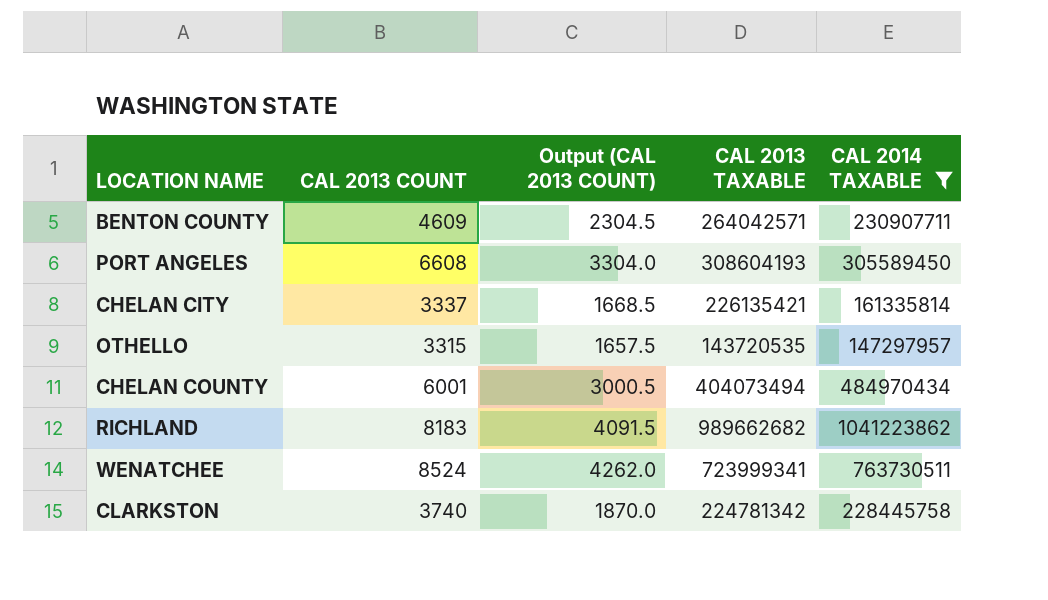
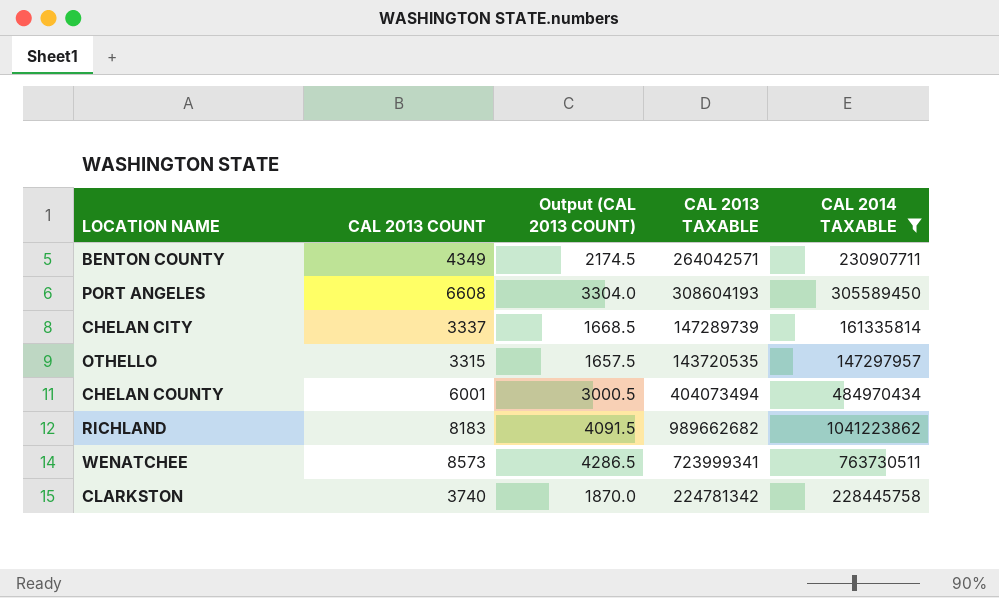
BENTON COUNTY | CAL 2013 COUNT: 4609 -> 4349
BENTON COUNTY | Output (CAL 2013 COUNT): 2304.5 -> 2174.5
CHELAN CITY | CAL 2013 TAXABLE: 226135421 -> 147289739
WENATCHEE | CAL 2013 COUNT: 8524 -> 8573
WENATCHEE | Output (CAL 2013 COUNT): 4262.0 -> 4286.5

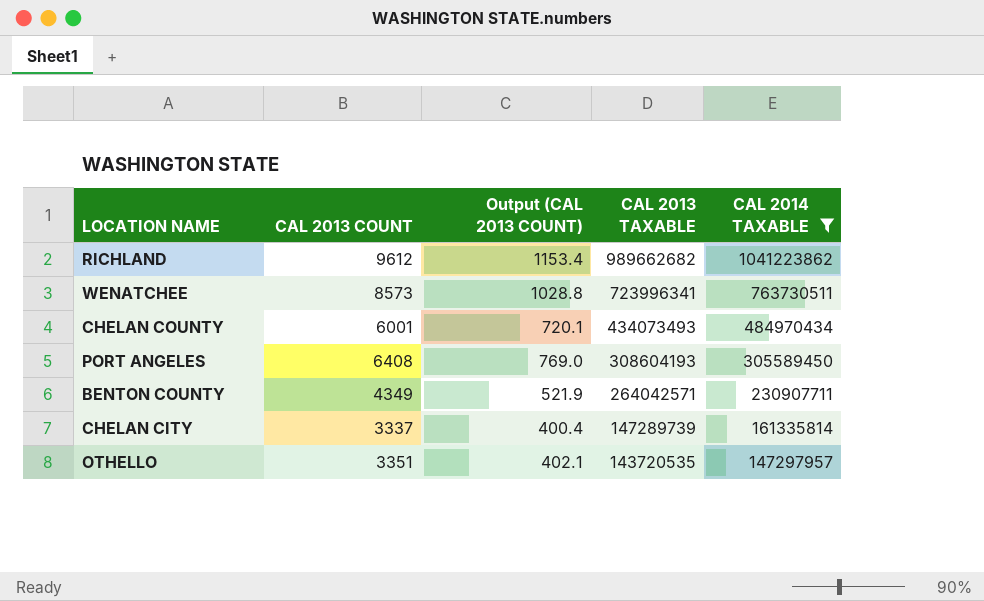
row order: none -> CAL 2013 TAXABLE descending
column Output (CAL 2013 COUNT) | formula: [CAL 2013 COUNT] * 0.5 -> [CAL 2013 COUNT] * 0.12
row CLARKSTON: 3740 | 1870.0 | 224781342 | 228445758 -> none
RICHLAND | CAL 2013 COUNT: 8183 -> 9612
WENATCHEE | CAL 2013 TAXABLE: 723999341 -> 723996341
CHELAN COUNTY | CAL 2013 TAXABLE: 404073494 -> 434073493
PORT ANGELES | CAL 2013 COUNT: 6608 -> 6408
OTHELLO | CAL 2013 COUNT: 3315 -> 3351

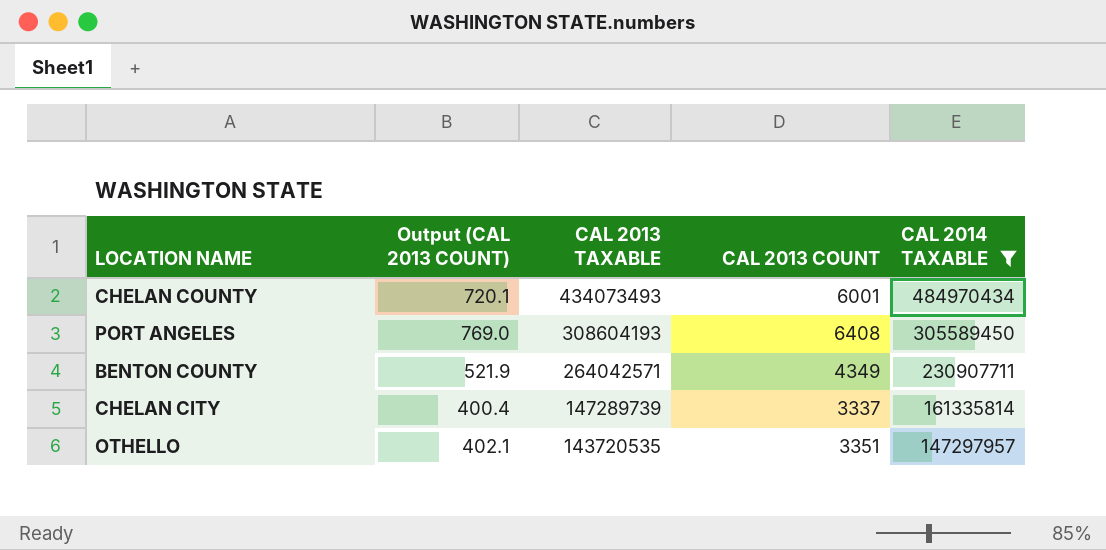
column CAL 2013 COUNT | position: 2 -> 4
row RICHLAND: 9612 | 1153.4 | 989662682 | 1041223862 -> none
row WENATCHEE: 8573 | 1028.8 | 723996341 | 763730511 -> none

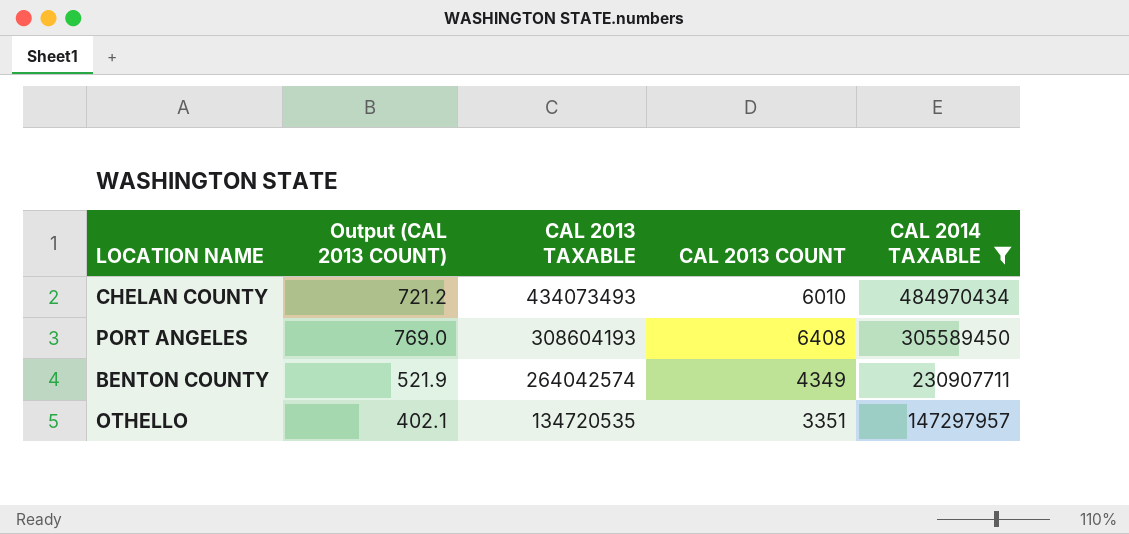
row CHELAN CITY: 400.4 | 147289739 | 3337 | 161335814 -> none
CHELAN COUNTY | Output (CAL 2013 COUNT): 720.1 -> 721.2
CHELAN COUNTY | CAL 2013 COUNT: 6001 -> 6010
BENTON COUNTY | CAL 2013 TAXABLE: 264042571 -> 264042574
OTHELLO | CAL 2013 TAXABLE: 143720535 -> 134720535

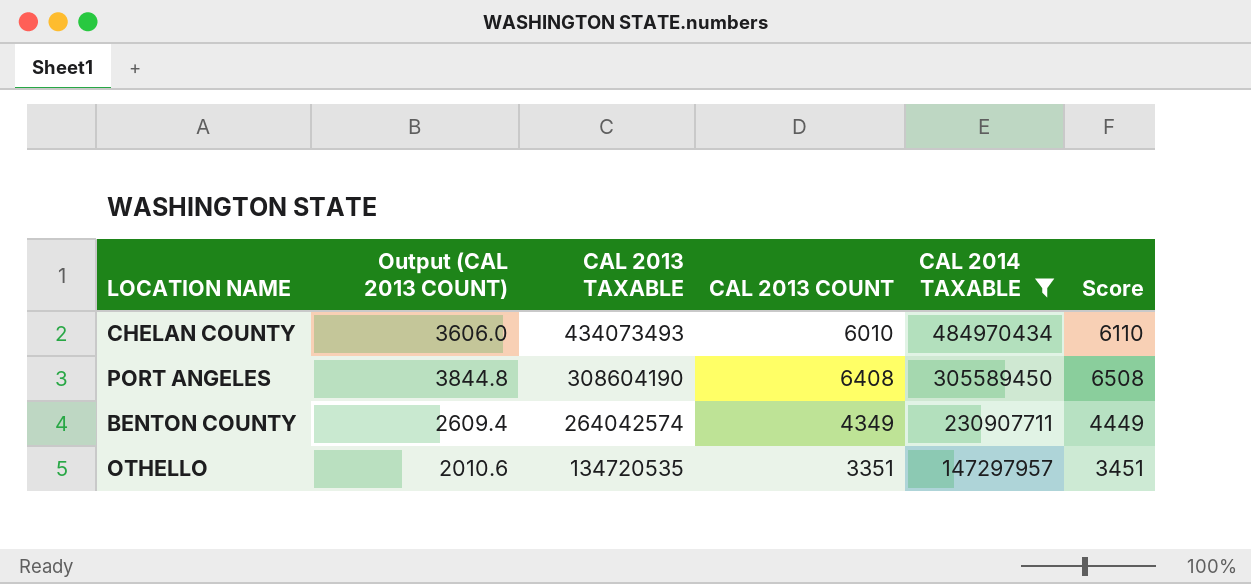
column Output (CAL 2013 COUNT) | formula: [CAL 2013 COUNT] * 0.12 -> [CAL 2013 COUNT] * 0.6
column Score | formula: none -> [CAL 2013 COUNT] + 100
PORT ANGELES | CAL 2013 TAXABLE: 308604193 -> 308604190

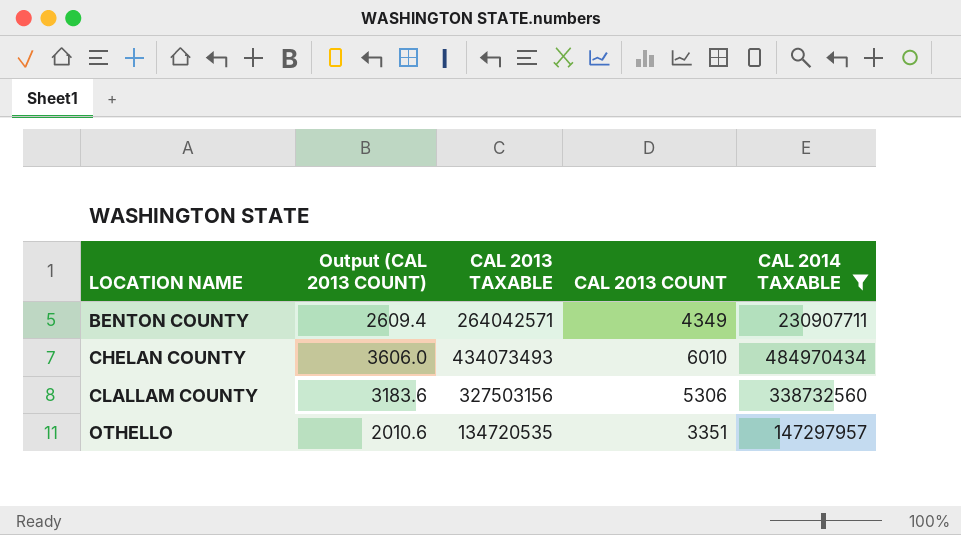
row order: CAL 2013 TAXABLE descending -> LOCATION NAME ascending
column Score | formula: [CAL 2013 COUNT] + 100 -> none
row PORT ANGELES: 3844.8 | 308604190 | 6408 | 305589450 | 6508 -> none
BENTON COUNTY | CAL 2013 TAXABLE: 264042574 -> 264042571
row CLALLAM COUNTY: none -> 3183.6 | 327503156 | 5306 | 338732560

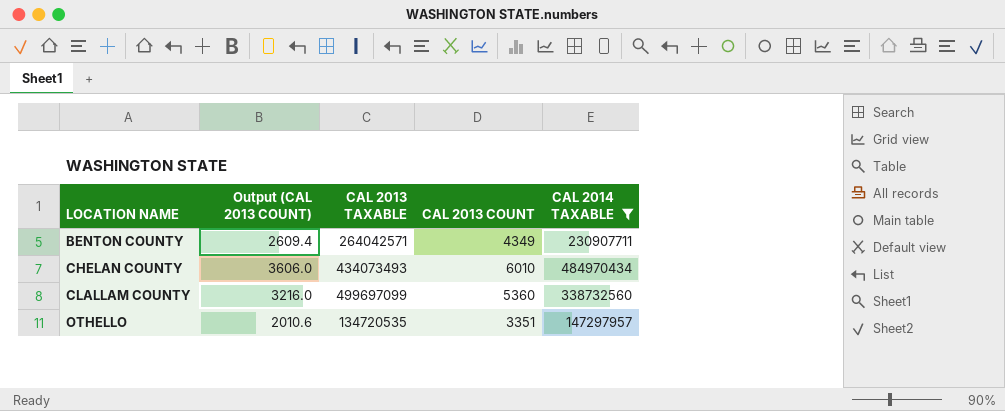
CLALLAM COUNTY | Output (CAL 2013 COUNT): 3183.6 -> 3216.0
CLALLAM COUNTY | CAL 2013 TAXABLE: 327503156 -> 499697099
CLALLAM COUNTY | CAL 2013 COUNT: 5306 -> 5360

